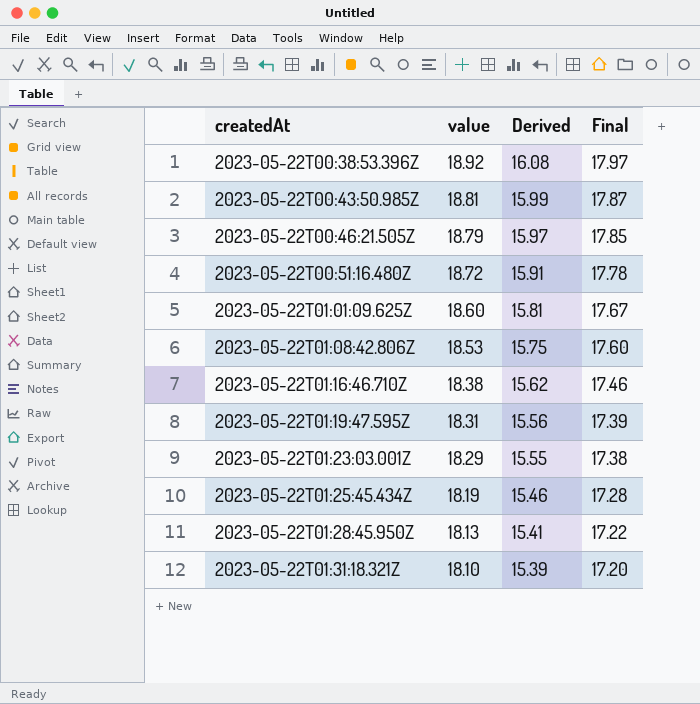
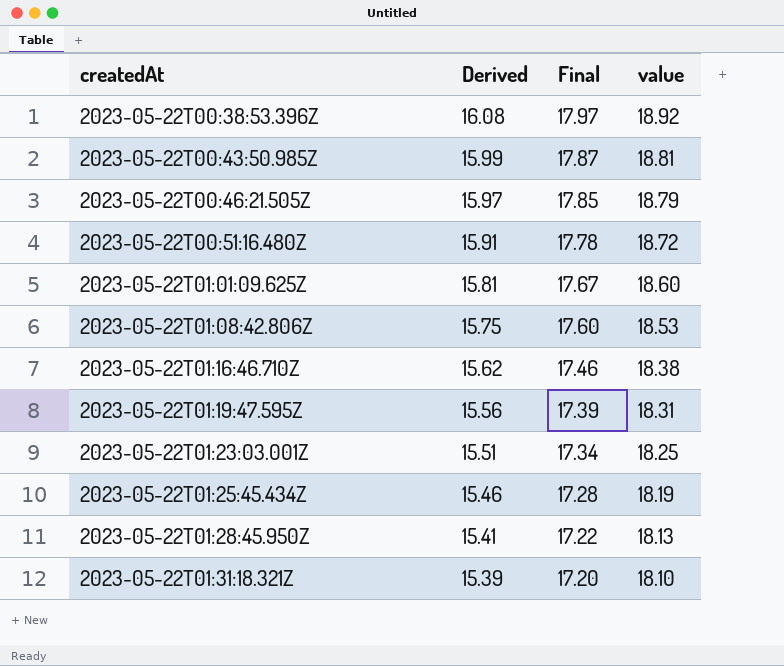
column value | position: 2 -> 4
2023-05-22T01:23:03.001Z | Derived: 15.55 -> 15.51
2023-05-22T01:23:03.001Z | Final: 17.38 -> 17.34
2023-05-22T01:23:03.001Z | value: 18.29 -> 18.25

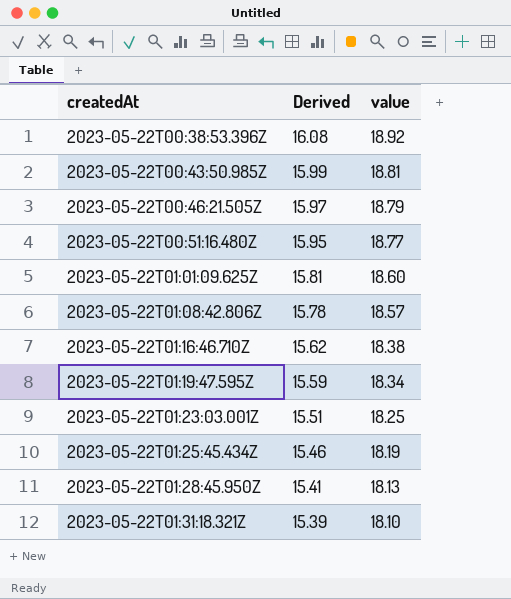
column Final | formula: [value] * 0.95 -> none
2023-05-22T00:51:16.480Z | Derived: 15.91 -> 15.95
2023-05-22T00:51:16.480Z | value: 18.72 -> 18.77
2023-05-22T01:08:42.806Z | Derived: 15.75 -> 15.78
2023-05-22T01:08:42.806Z | value: 18.53 -> 18.57
2023-05-22T01:19:47.595Z | Derived: 15.56 -> 15.59
2023-05-22T01:19:47.595Z | value: 18.31 -> 18.34

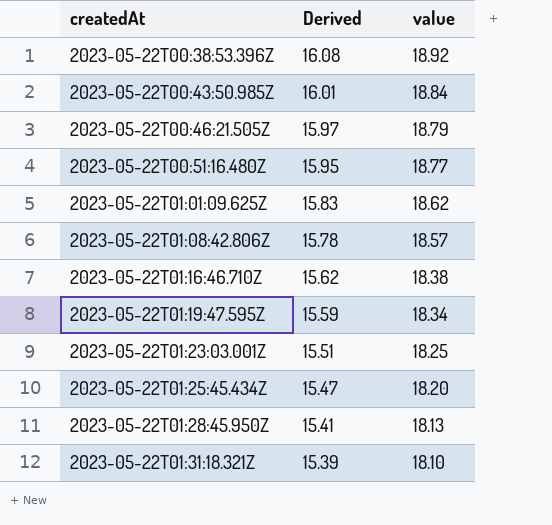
2023-05-22T00:43:50.985Z | Derived: 15.99 -> 16.01
2023-05-22T00:43:50.985Z | value: 18.81 -> 18.84
2023-05-22T01:01:09.625Z | Derived: 15.81 -> 15.83
2023-05-22T01:01:09.625Z | value: 18.60 -> 18.62
2023-05-22T01:25:45.434Z | Derived: 15.46 -> 15.47
2023-05-22T01:25:45.434Z | value: 18.19 -> 18.20

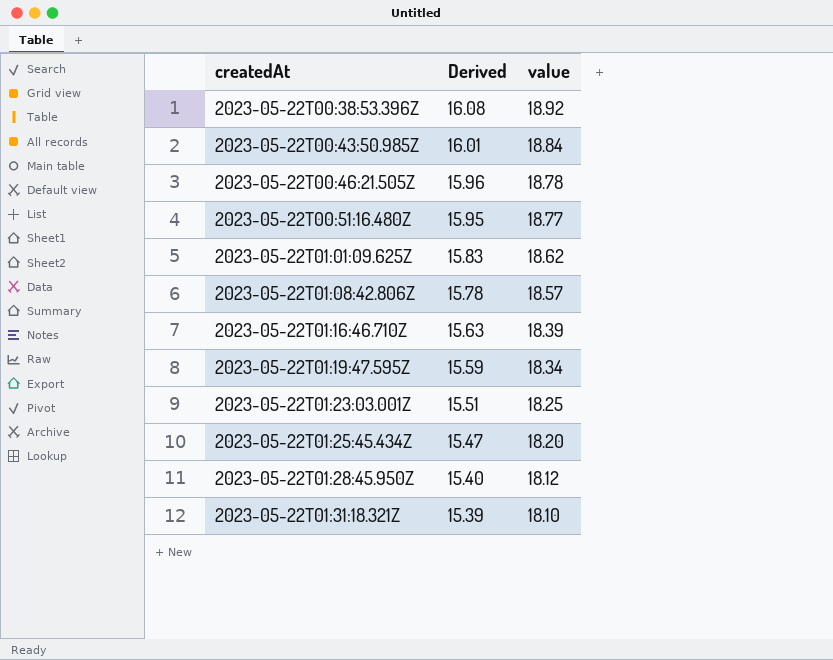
2023-05-22T00:46:21.505Z | Derived: 15.97 -> 15.96
2023-05-22T00:46:21.505Z | value: 18.79 -> 18.78
2023-05-22T01:16:46.710Z | Derived: 15.62 -> 15.63
2023-05-22T01:16:46.710Z | value: 18.38 -> 18.39
2023-05-22T01:28:45.950Z | Derived: 15.41 -> 15.40
2023-05-22T01:28:45.950Z | value: 18.13 -> 18.12

